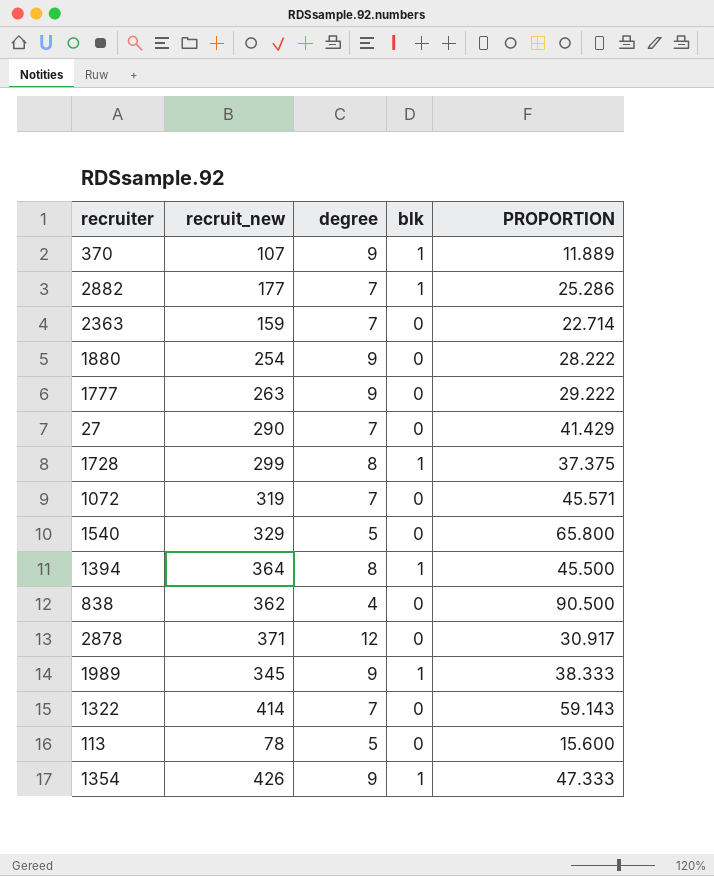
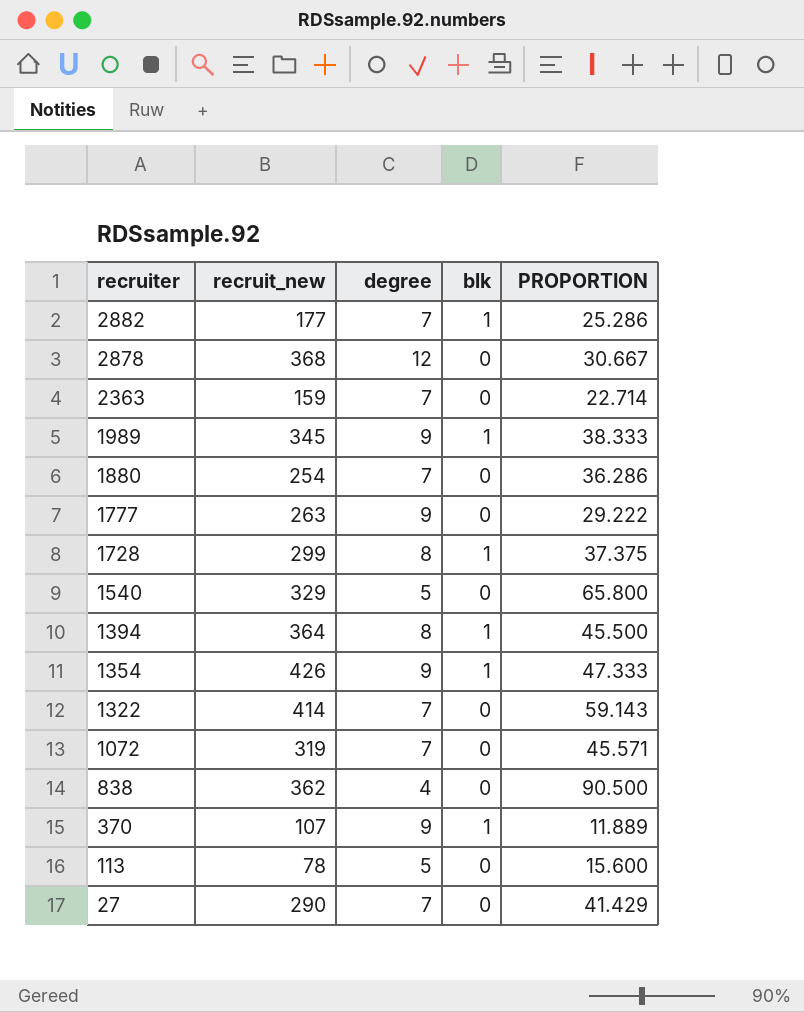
row order: none -> recruiter descending
2878 | recruit_new: 371 -> 368
2878 | PROPORTION: 30.917 -> 30.667
1880 | degree: 9 -> 7
1880 | PROPORTION: 28.222 -> 36.286

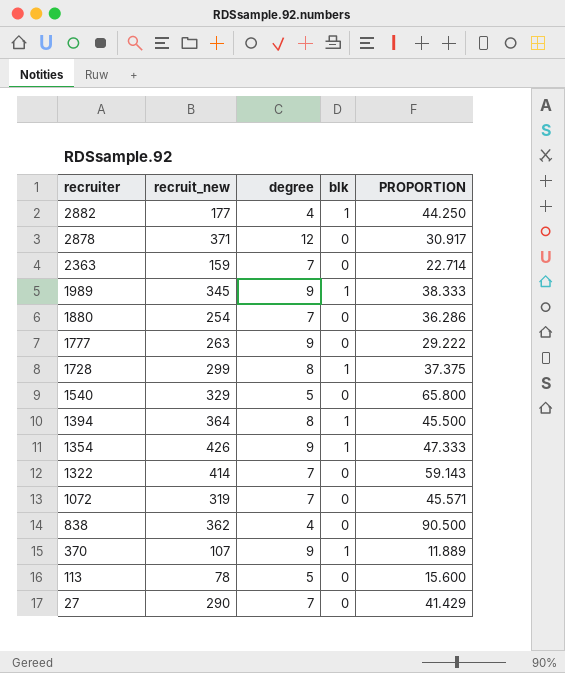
2882 | degree: 7 -> 4
2882 | PROPORTION: 25.286 -> 44.250
2878 | recruit_new: 368 -> 371
2878 | PROPORTION: 30.667 -> 30.917

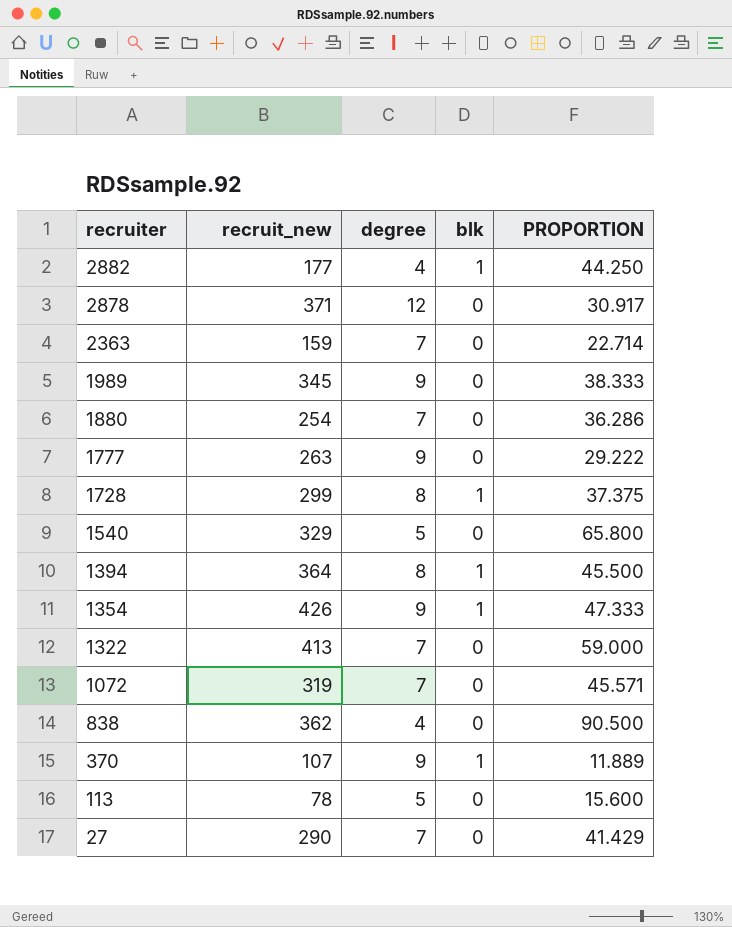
1989 | blk: 1 -> 0
1322 | recruit_new: 414 -> 413
1322 | PROPORTION: 59.143 -> 59.000

